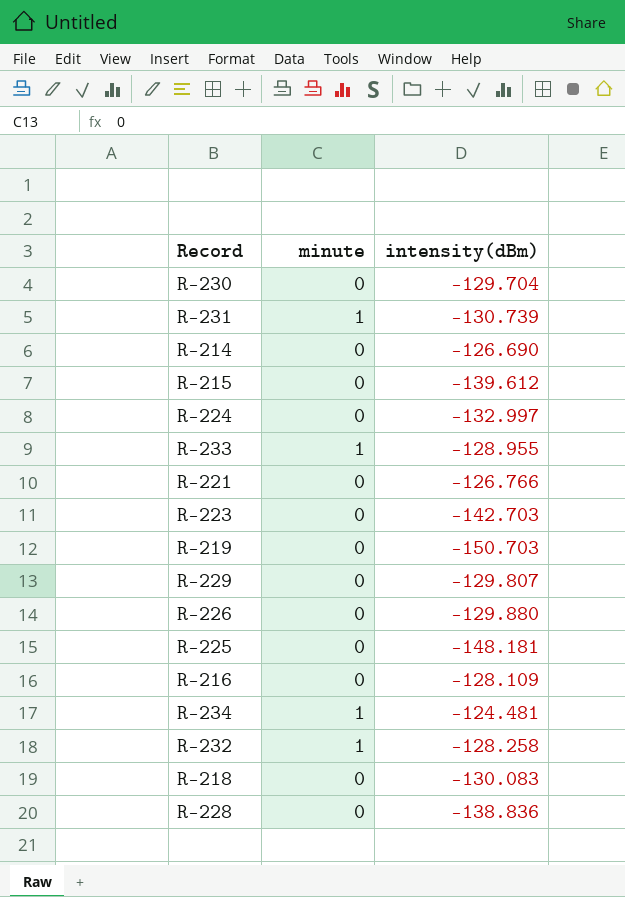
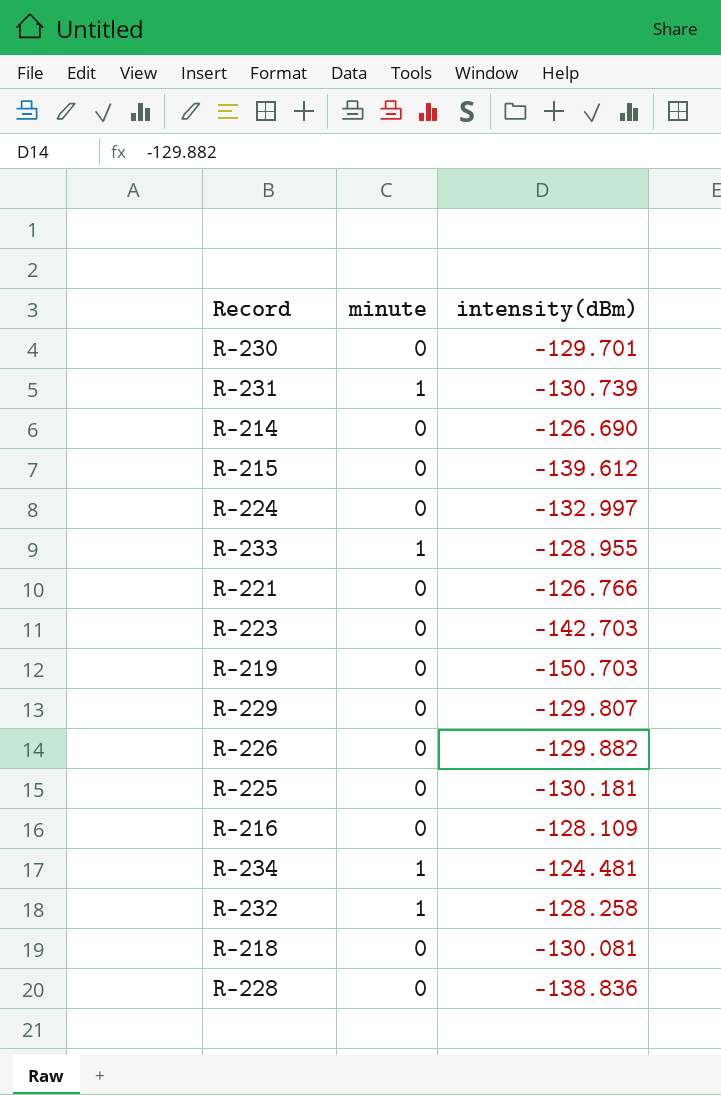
R-230 | intensity(dBm): -129.704 -> -129.701
R-226 | intensity(dBm): -129.880 -> -129.882
R-225 | intensity(dBm): -148.181 -> -130.181
R-218 | intensity(dBm): -130.083 -> -130.081

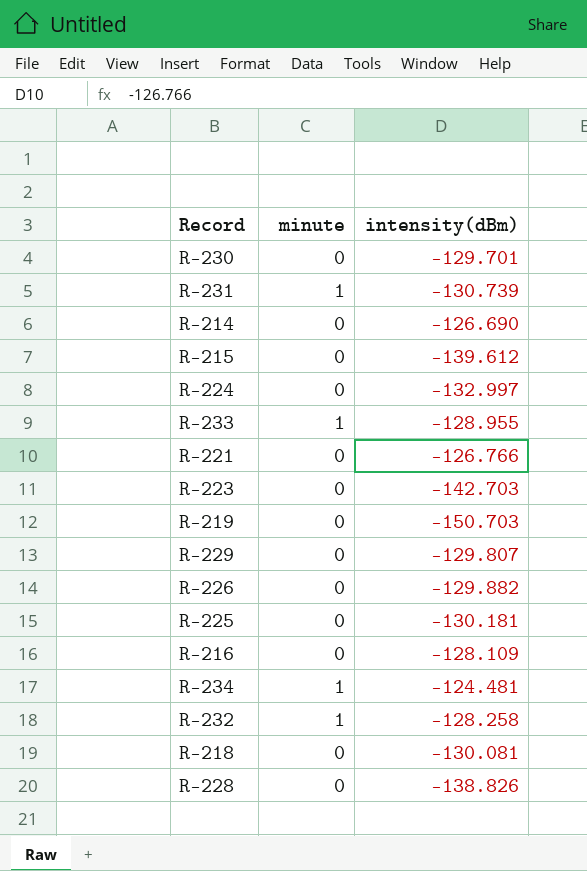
R-228 | intensity(dBm): -138.836 -> -138.826

